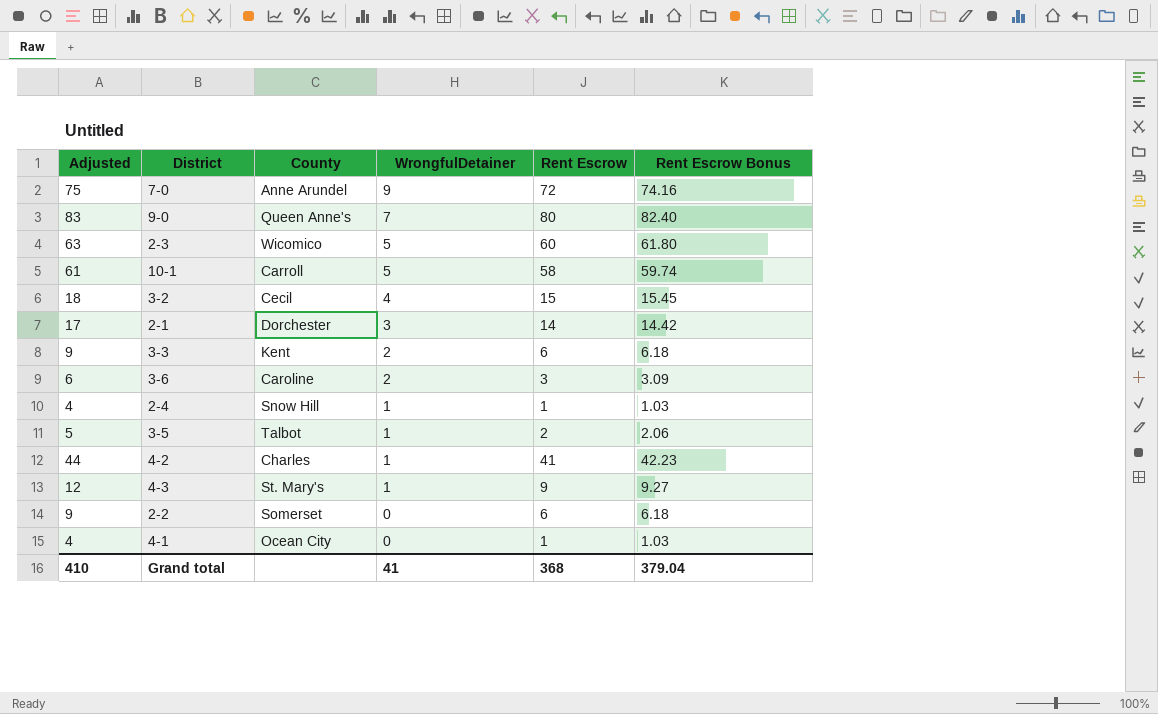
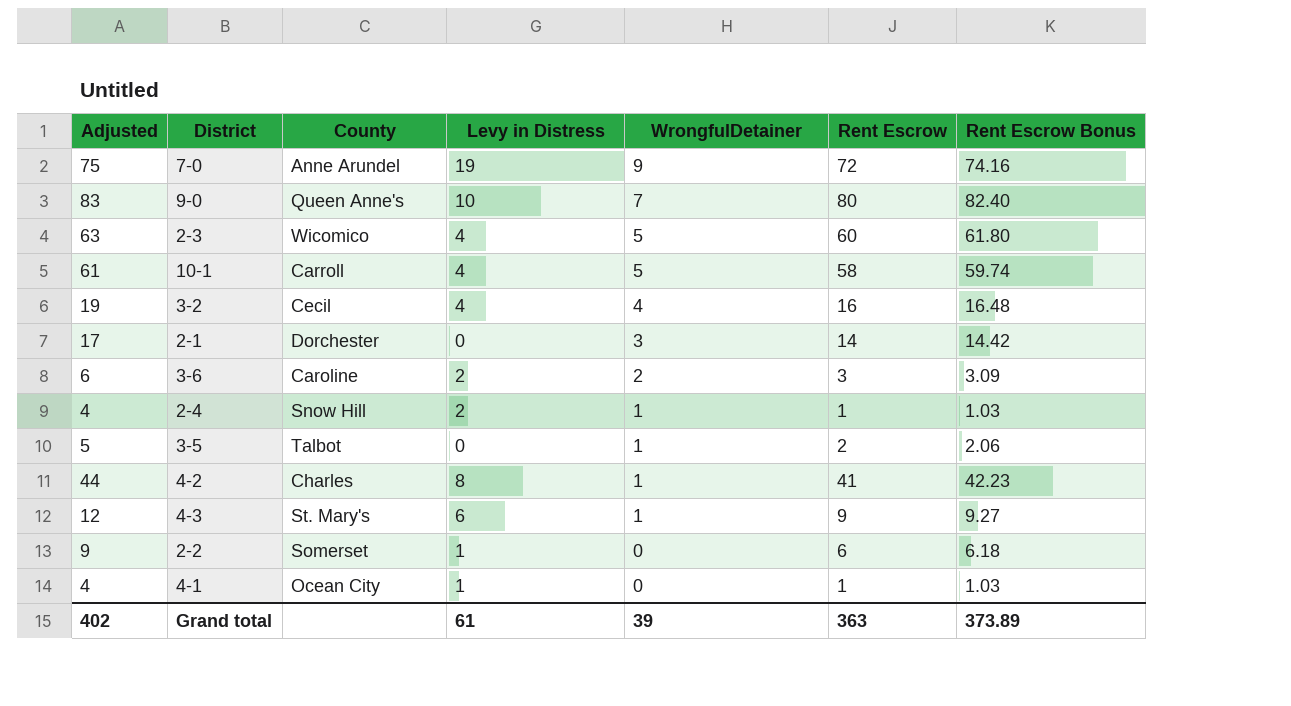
column Levy in Distress | position: none -> 4
row 3-3: 9 | Kent | 2 | 6 | 6.18 -> none
3-2 | Adjusted: 18 -> 19
3-2 | Rent Escrow: 15 -> 16
3-2 | Rent Escrow Bonus: 15.45 -> 16.48
Grand total | Adjusted: 410 -> 402
Grand total | WrongfulDetainer: 41 -> 39
Grand total | Rent Escrow: 368 -> 363
Grand total | Rent Escrow Bonus: 379.04 -> 373.89

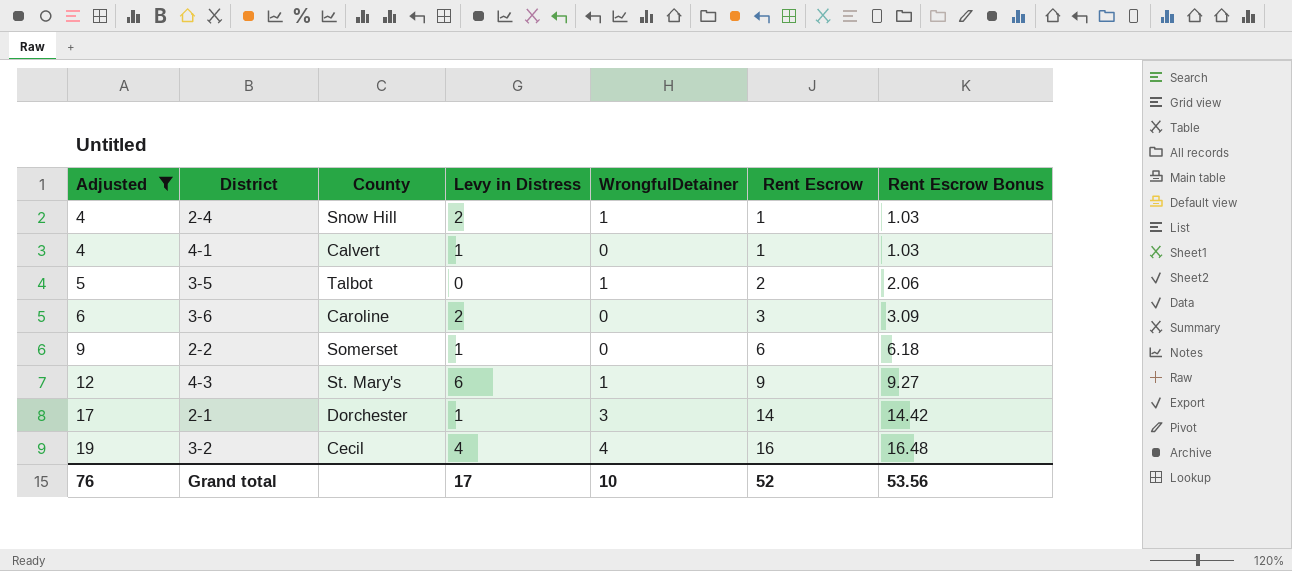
filter: none -> Adjusted <= 19
row order: WrongfulDetainer descending -> Adjusted ascending
4-1 | County: Ocean City -> Calvert
3-6 | WrongfulDetainer: 2 -> 0
2-1 | Levy in Distress: 0 -> 1
Grand total | Adjusted: 402 -> 76
Grand total | Levy in Distress: 61 -> 17
Grand total | WrongfulDetainer: 39 -> 10
Grand total | Rent Escrow: 363 -> 52
Grand total | Rent Escrow Bonus: 373.89 -> 53.56

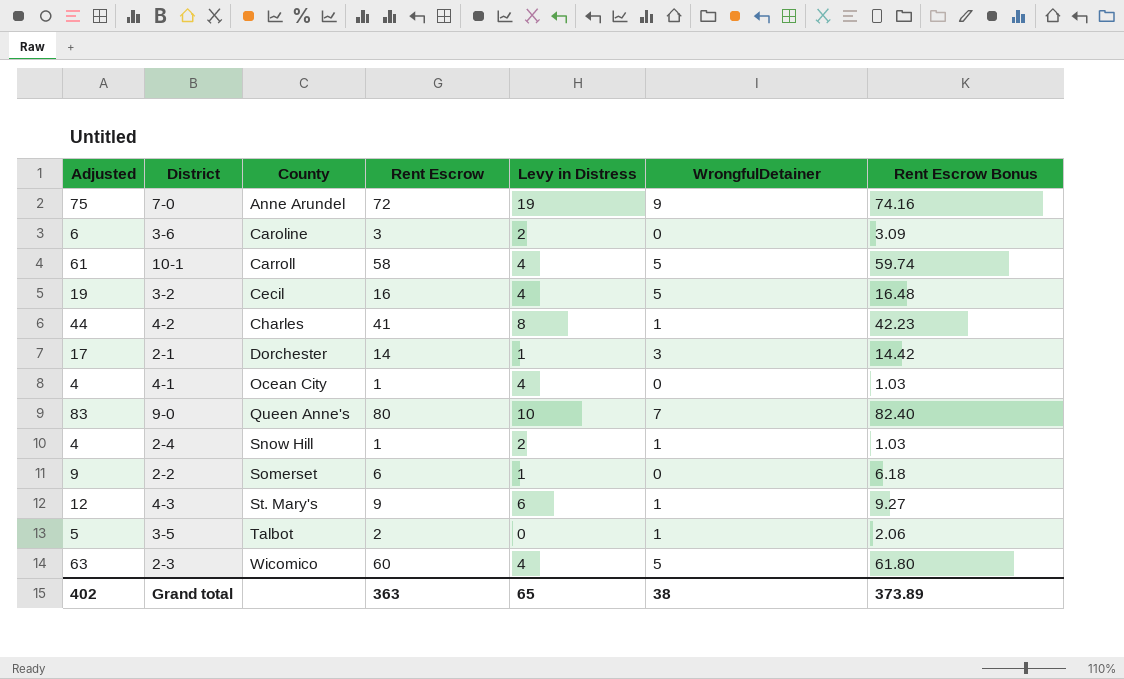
filter: Adjusted <= 19 -> none
row order: Adjusted ascending -> County ascending
column Rent Escrow | position: 6 -> 4
3-2 | WrongfulDetainer: 4 -> 5
4-1 | County: Calvert -> Ocean City
4-1 | Levy in Distress: 1 -> 4
Grand total | Adjusted: 76 -> 402
Grand total | Rent Escrow: 52 -> 363
Grand total | Levy in Distress: 17 -> 65
Grand total | WrongfulDetainer: 10 -> 38
Grand total | Rent Escrow Bonus: 53.56 -> 373.89

